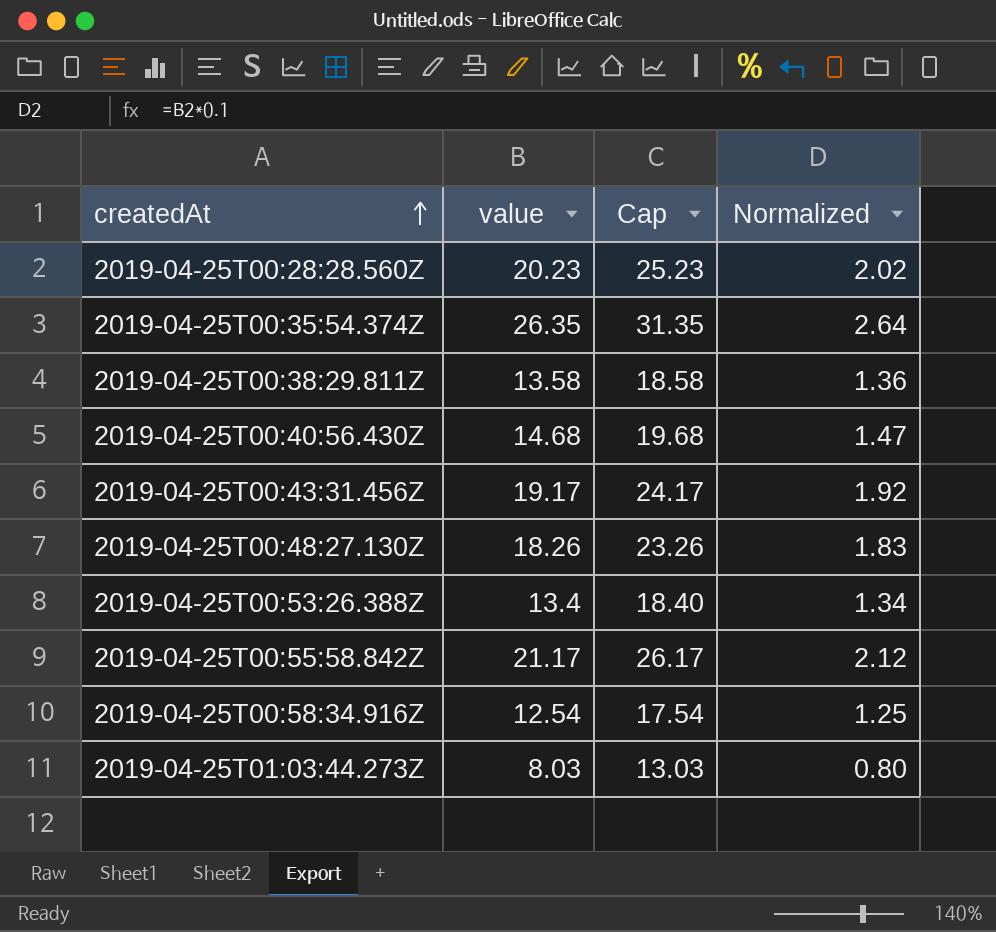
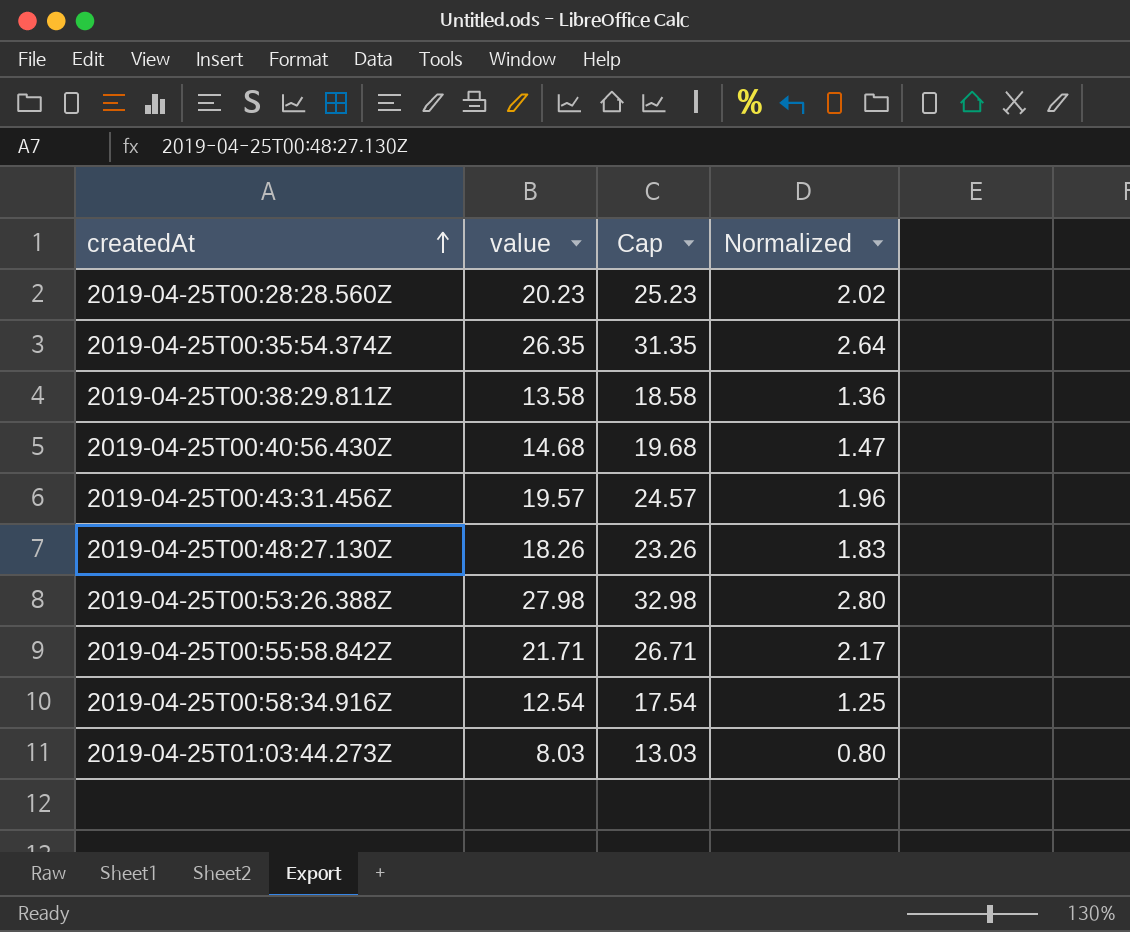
2019-04-25T00:43:31.456Z | value: 19.17 -> 19.57
2019-04-25T00:43:31.456Z | Cap: 24.17 -> 24.57
2019-04-25T00:43:31.456Z | Normalized: 1.92 -> 1.96
2019-04-25T00:53:26.388Z | value: 13.4 -> 27.98
2019-04-25T00:53:26.388Z | Cap: 18.40 -> 32.98
2019-04-25T00:53:26.388Z | Normalized: 1.34 -> 2.80
2019-04-25T00:55:58.842Z | value: 21.17 -> 21.71
2019-04-25T00:55:58.842Z | Cap: 26.17 -> 26.71
2019-04-25T00:55:58.842Z | Normalized: 2.12 -> 2.17

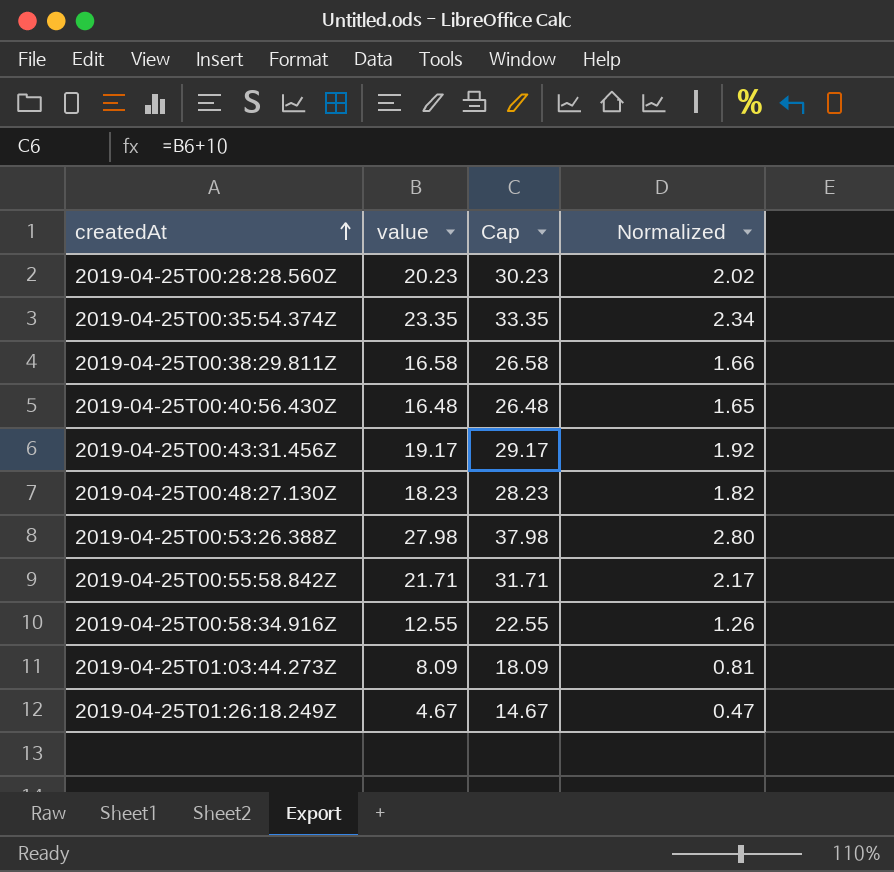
column Cap | formula: [value] + 5 -> [value] + 10
2019-04-25T00:35:54.374Z | value: 26.35 -> 23.35
2019-04-25T00:35:54.374Z | Normalized: 2.64 -> 2.34
2019-04-25T00:38:29.811Z | value: 13.58 -> 16.58
2019-04-25T00:38:29.811Z | Normalized: 1.36 -> 1.66
2019-04-25T00:40:56.430Z | value: 14.68 -> 16.48
2019-04-25T00:40:56.430Z | Normalized: 1.47 -> 1.65
2019-04-25T00:43:31.456Z | value: 19.57 -> 19.17
2019-04-25T00:43:31.456Z | Normalized: 1.96 -> 1.92
2019-04-25T00:48:27.130Z | value: 18.26 -> 18.23
2019-04-25T00:48:27.130Z | Normalized: 1.83 -> 1.82
2019-04-25T00:58:34.916Z | value: 12.54 -> 12.55
2019-04-25T00:58:34.916Z | Normalized: 1.25 -> 1.26
2019-04-25T01:03:44.273Z | value: 8.03 -> 8.09
2019-04-25T01:03:44.273Z | Normalized: 0.80 -> 0.81
row 2019-04-25T01:26:18.249Z: none -> 4.67 | 14.67 | 0.47

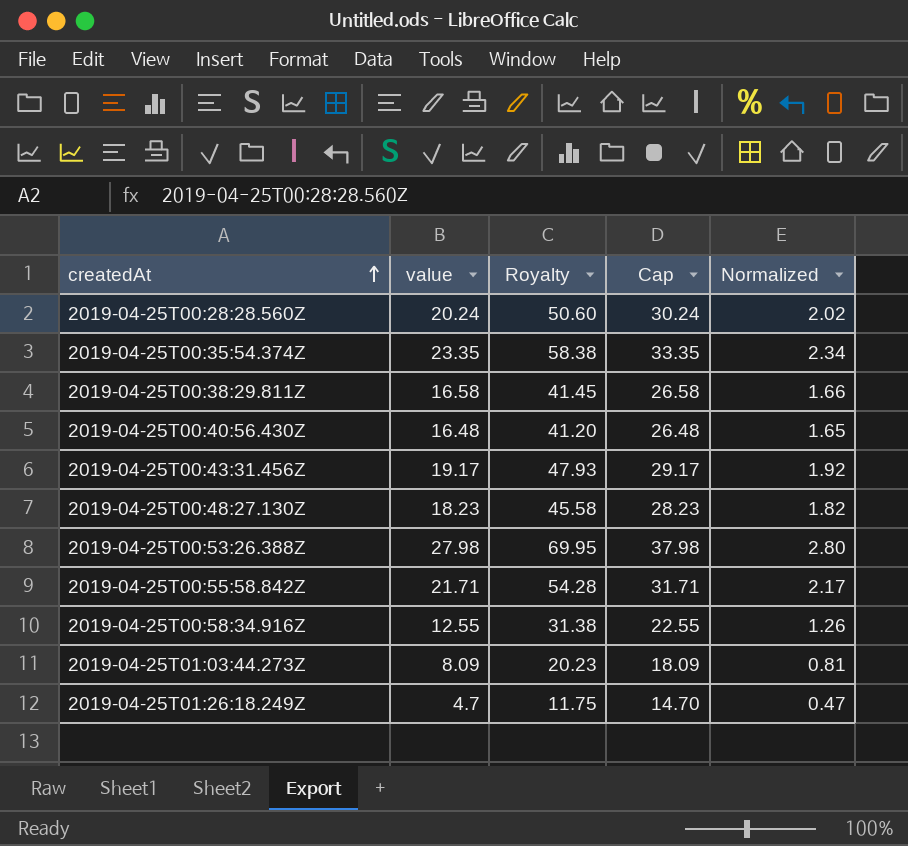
column Royalty | formula: none -> [value] * 2.5
2019-04-25T00:28:28.560Z | value: 20.23 -> 20.24
2019-04-25T00:28:28.560Z | Cap: 30.23 -> 30.24
2019-04-25T01:26:18.249Z | value: 4.67 -> 4.7
2019-04-25T01:26:18.249Z | Cap: 14.67 -> 14.70

